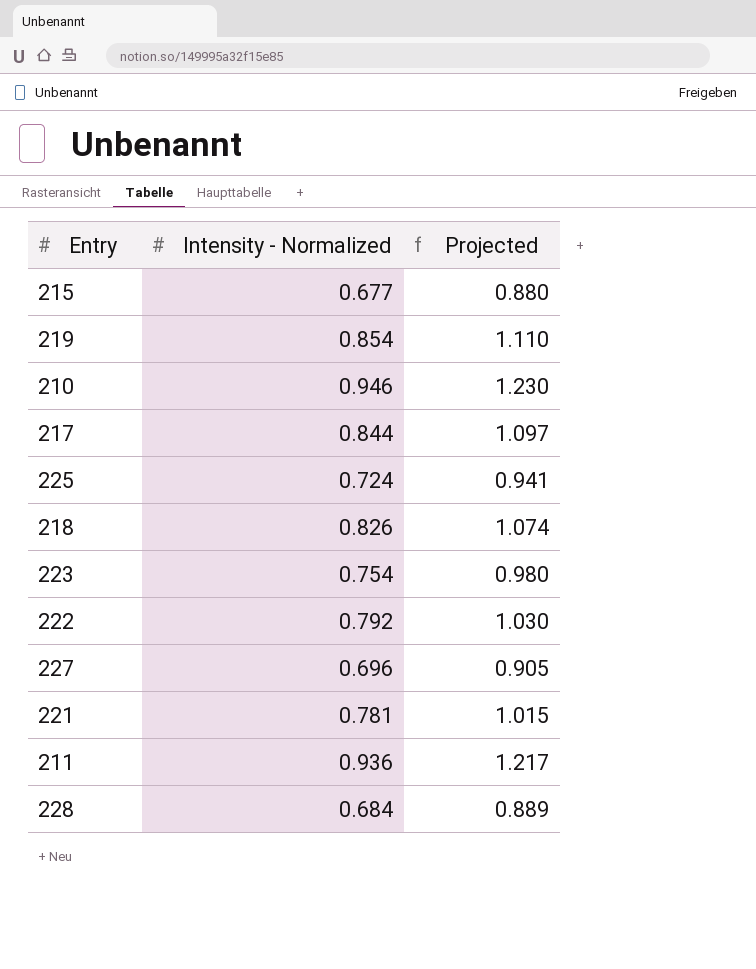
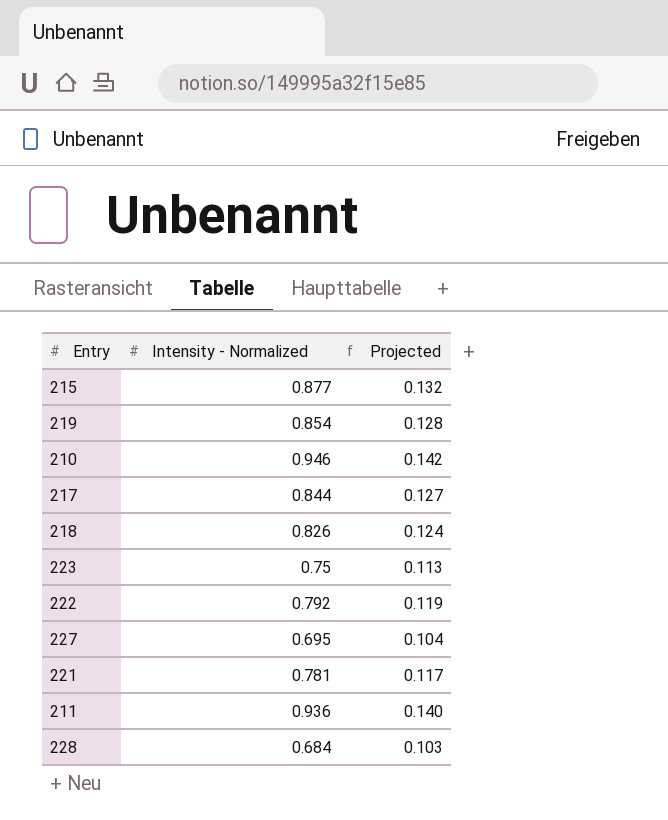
column Projected | formula: [Intensity - Normalized] * 1.3 -> [Intensity - Normalized] * 0.15
row 225: 0.724 | 0.941 -> none
215 | Intensity - Normalized: 0.677 -> 0.877
223 | Intensity - Normalized: 0.754 -> 0.75
227 | Intensity - Normalized: 0.696 -> 0.695

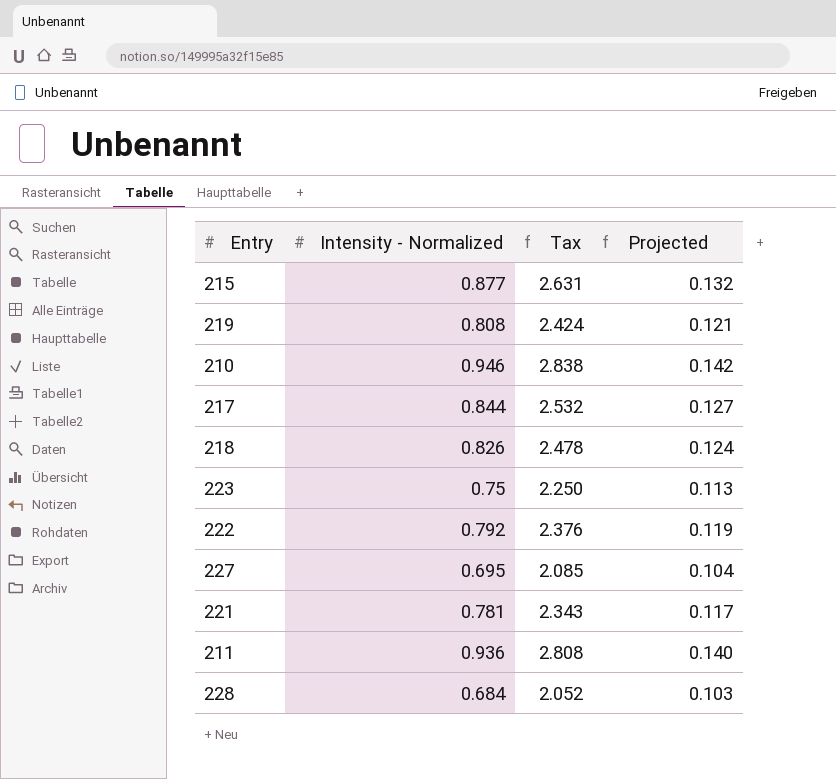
column Tax | formula: none -> [Intensity - Normalized] * 3
219 | Intensity - Normalized: 0.854 -> 0.808
219 | Projected: 0.128 -> 0.121

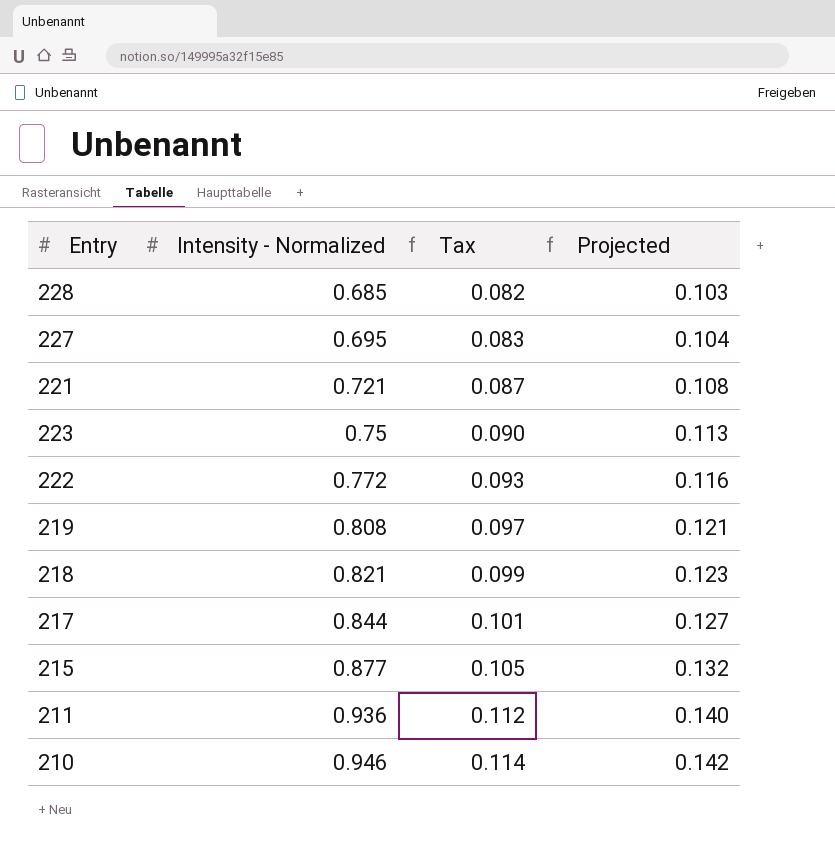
row order: none -> Intensity - Normalized ascending
column Tax | formula: [Intensity - Normalized] * 3 -> [Intensity - Normalized] * 0.12
228 | Intensity - Normalized: 0.684 -> 0.685
221 | Intensity - Normalized: 0.781 -> 0.721
221 | Projected: 0.117 -> 0.108
222 | Intensity - Normalized: 0.792 -> 0.772
222 | Projected: 0.119 -> 0.116
218 | Intensity - Normalized: 0.826 -> 0.821
218 | Projected: 0.124 -> 0.123

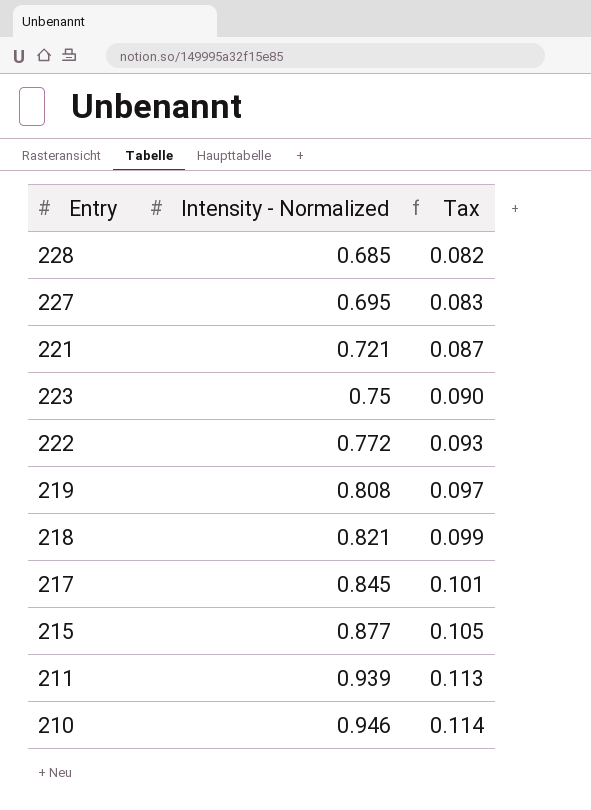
column Projected | formula: [Intensity - Normalized] * 0.15 -> none
217 | Intensity - Normalized: 0.844 -> 0.845
211 | Intensity - Normalized: 0.936 -> 0.939
211 | Tax: 0.112 -> 0.113

